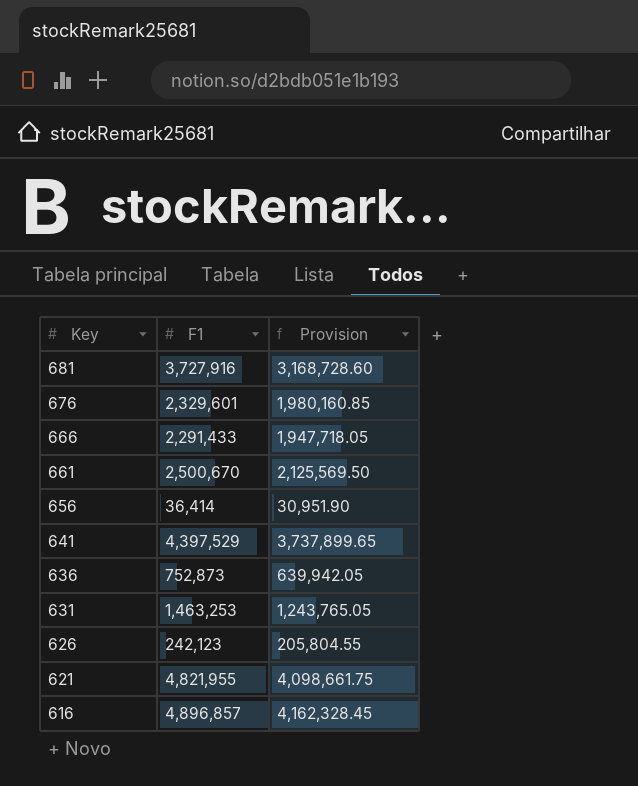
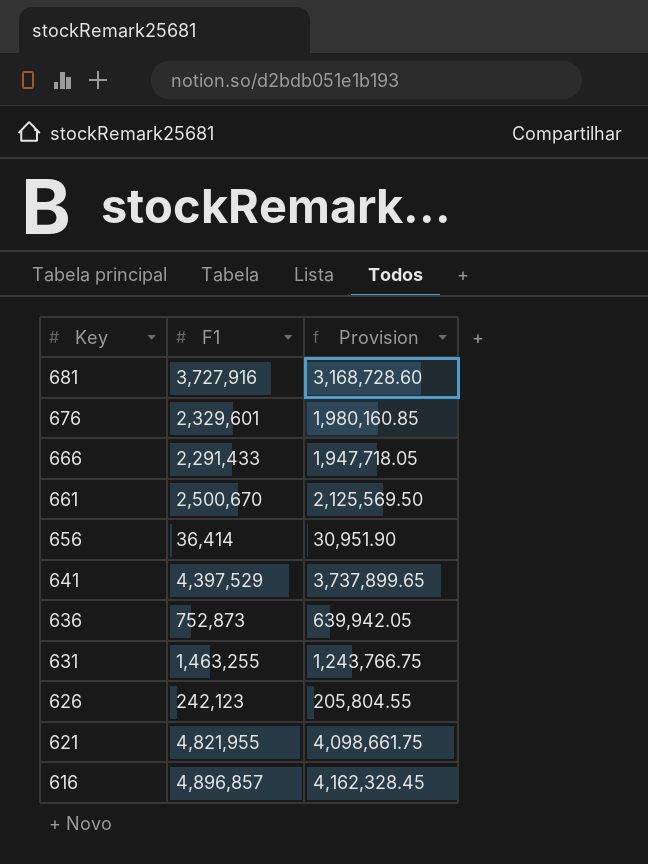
631 | F1: 1,463,253 -> 1,463,255
631 | Provision: 1,243,765.05 -> 1,243,766.75

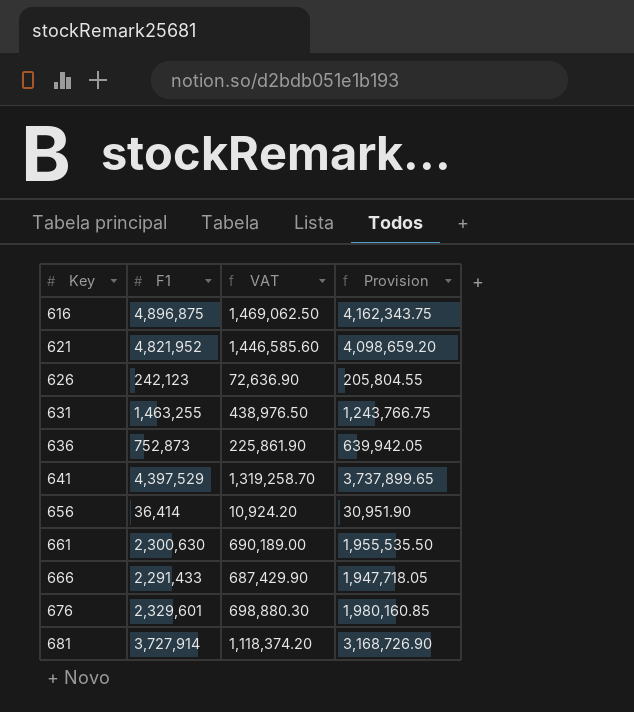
row order: Key descending -> Key ascending
column VAT | formula: none -> [F1] * 0.3
616 | F1: 4,896,857 -> 4,896,875
616 | Provision: 4,162,328.45 -> 4,162,343.75
621 | F1: 4,821,955 -> 4,821,952
621 | Provision: 4,098,661.75 -> 4,098,659.20
661 | F1: 2,500,670 -> 2,300,630
661 | Provision: 2,125,569.50 -> 1,955,535.50
681 | F1: 3,727,916 -> 3,727,914
681 | Provision: 3,168,728.60 -> 3,168,726.90

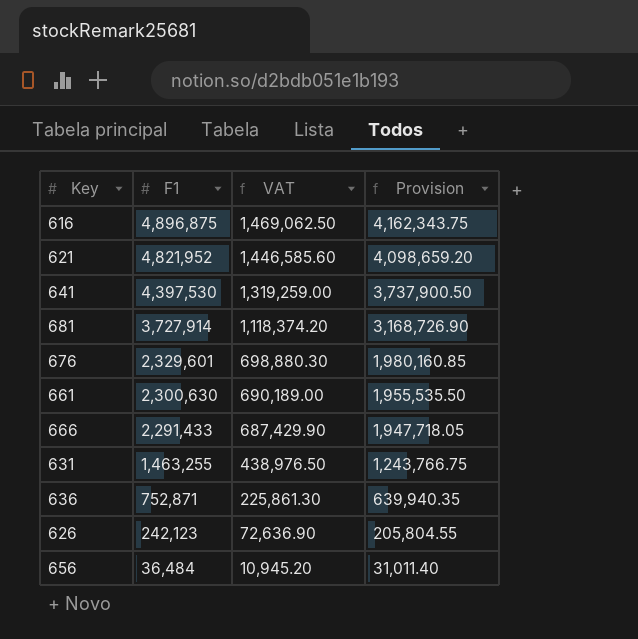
row order: Key ascending -> F1 descending
641 | F1: 4,397,529 -> 4,397,530
641 | VAT: 1,319,258.70 -> 1,319,259.00
641 | Provision: 3,737,899.65 -> 3,737,900.50
636 | F1: 752,873 -> 752,871
636 | VAT: 225,861.90 -> 225,861.30
636 | Provision: 639,942.05 -> 639,940.35
656 | F1: 36,414 -> 36,484
656 | VAT: 10,924.20 -> 10,945.20
656 | Provision: 30,951.90 -> 31,011.40

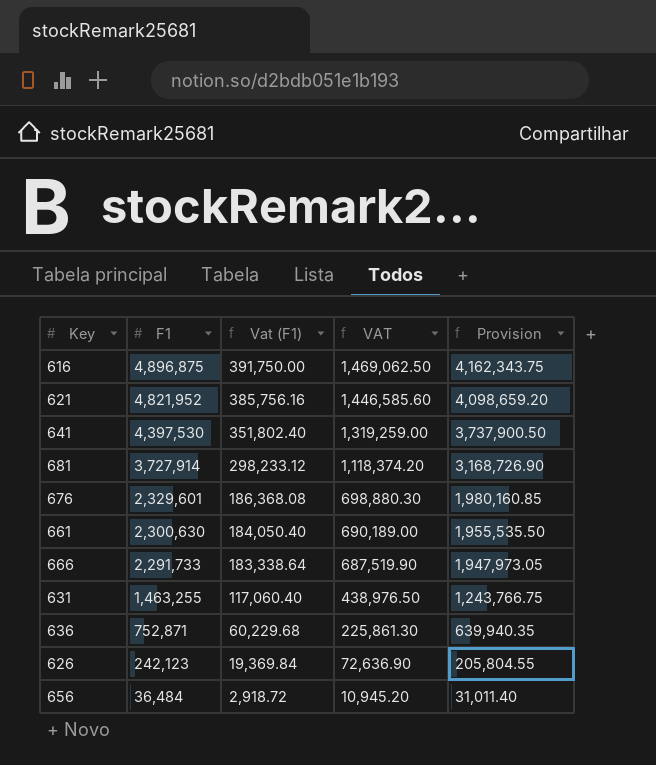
column Vat (F1) | formula: none -> [F1] * 0.08
666 | F1: 2,291,433 -> 2,291,733
666 | VAT: 687,429.90 -> 687,519.90
666 | Provision: 1,947,718.05 -> 1,947,973.05

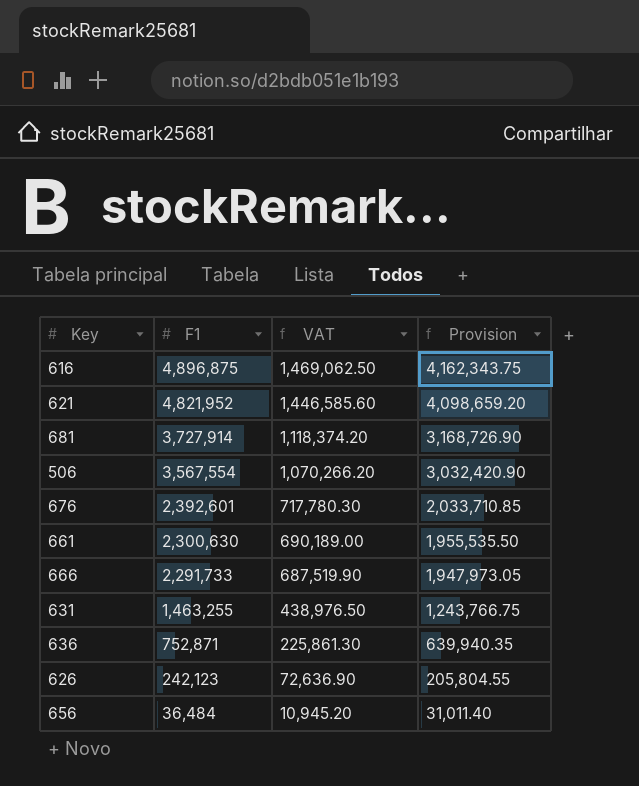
column Vat (F1) | formula: [F1] * 0.08 -> none
row 641: 4,397,530 | 351,802.40 | 1,319,259.00 | 3,737,900.50 -> none
row 506: none -> 3,567,554 | 1,070,266.20 | 3,032,420.90
676 | F1: 2,329,601 -> 2,392,601
676 | VAT: 698,880.30 -> 717,780.30
676 | Provision: 1,980,160.85 -> 2,033,710.85

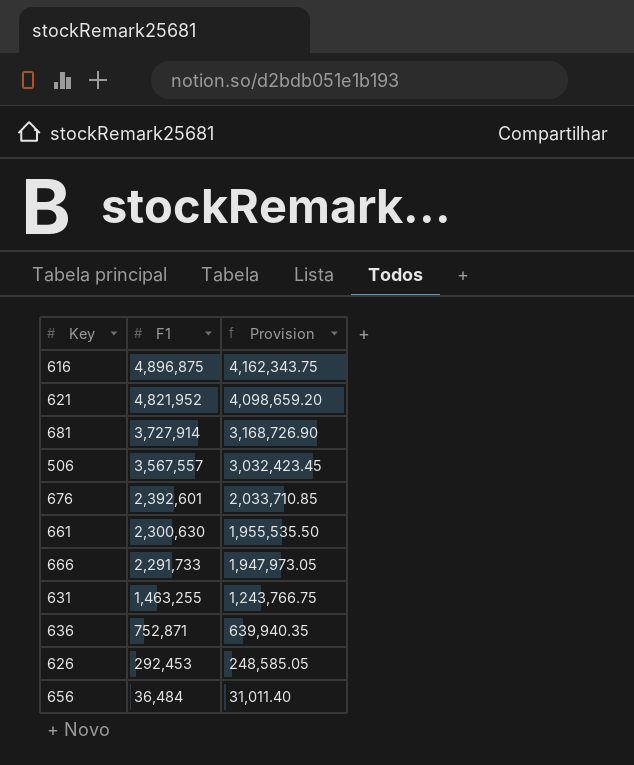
column VAT | formula: [F1] * 0.3 -> none
506 | F1: 3,567,554 -> 3,567,557
506 | Provision: 3,032,420.90 -> 3,032,423.45
626 | F1: 242,123 -> 292,453
626 | Provision: 205,804.55 -> 248,585.05

